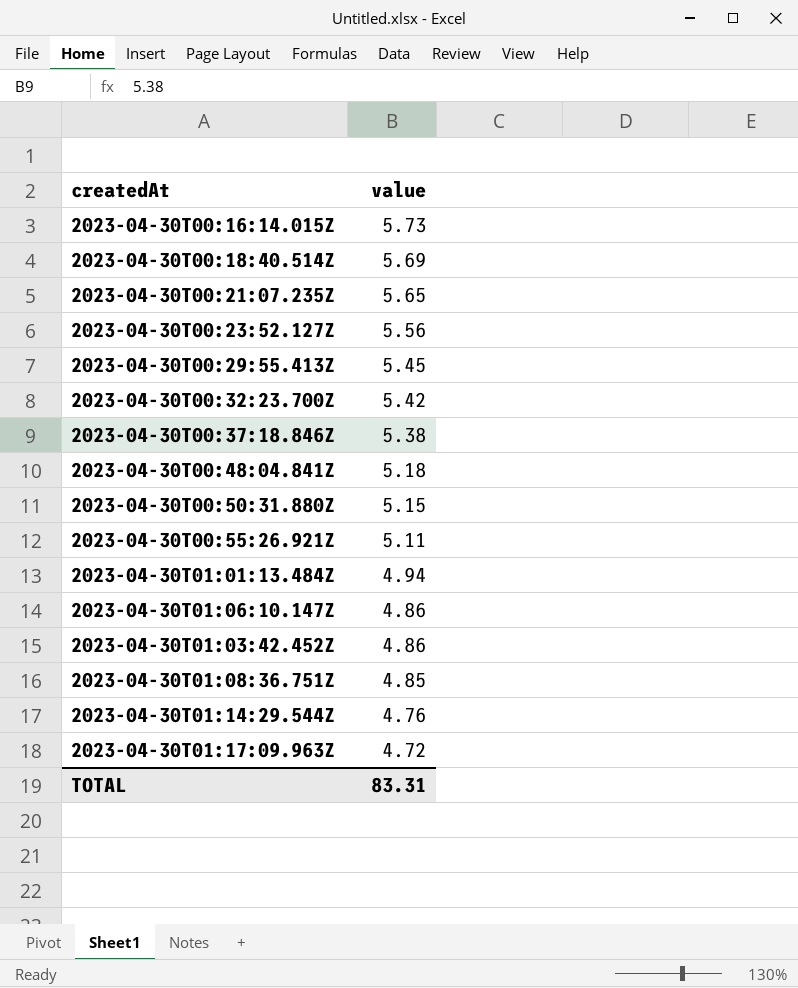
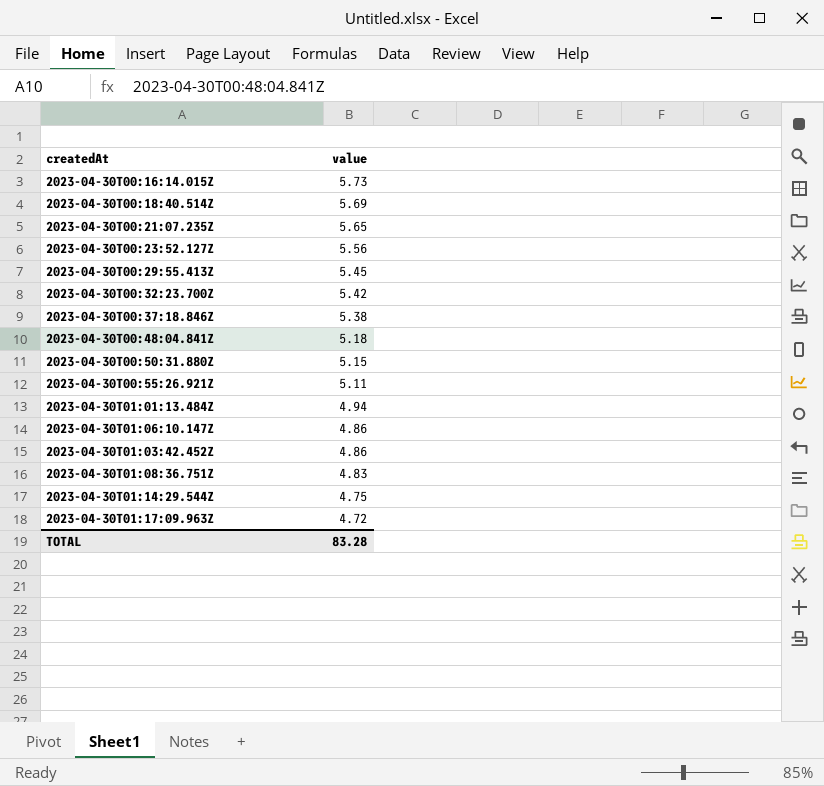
2023-04-30T01:08:36.751Z | value: 4.85 -> 4.83
2023-04-30T01:14:29.544Z | value: 4.76 -> 4.75
TOTAL | value: 83.31 -> 83.28

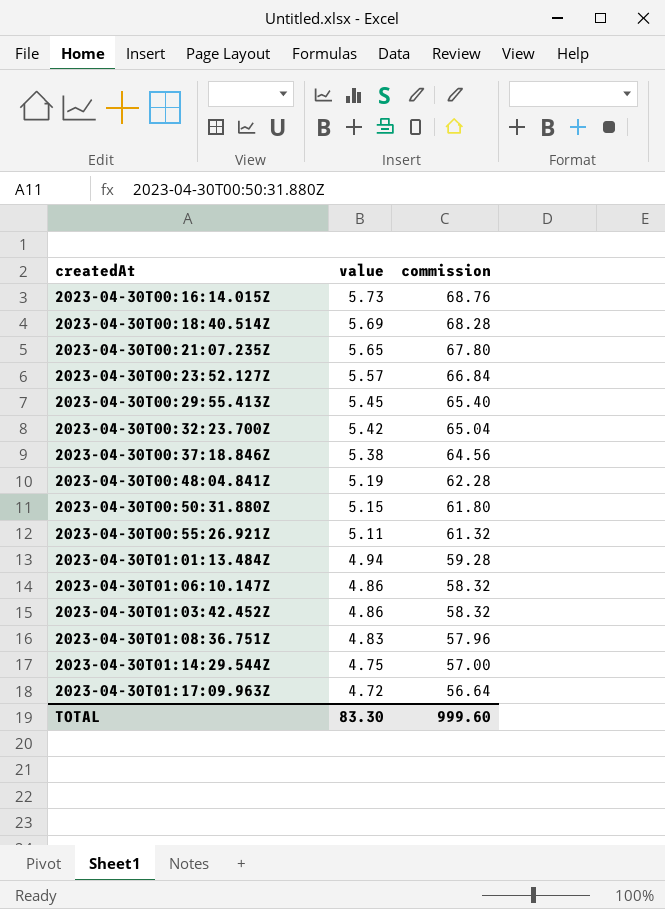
column commission | formula: none -> [value] * 12
2023-04-30T00:23:52.127Z | value: 5.56 -> 5.57
2023-04-30T00:48:04.841Z | value: 5.18 -> 5.19
TOTAL | value: 83.28 -> 83.30

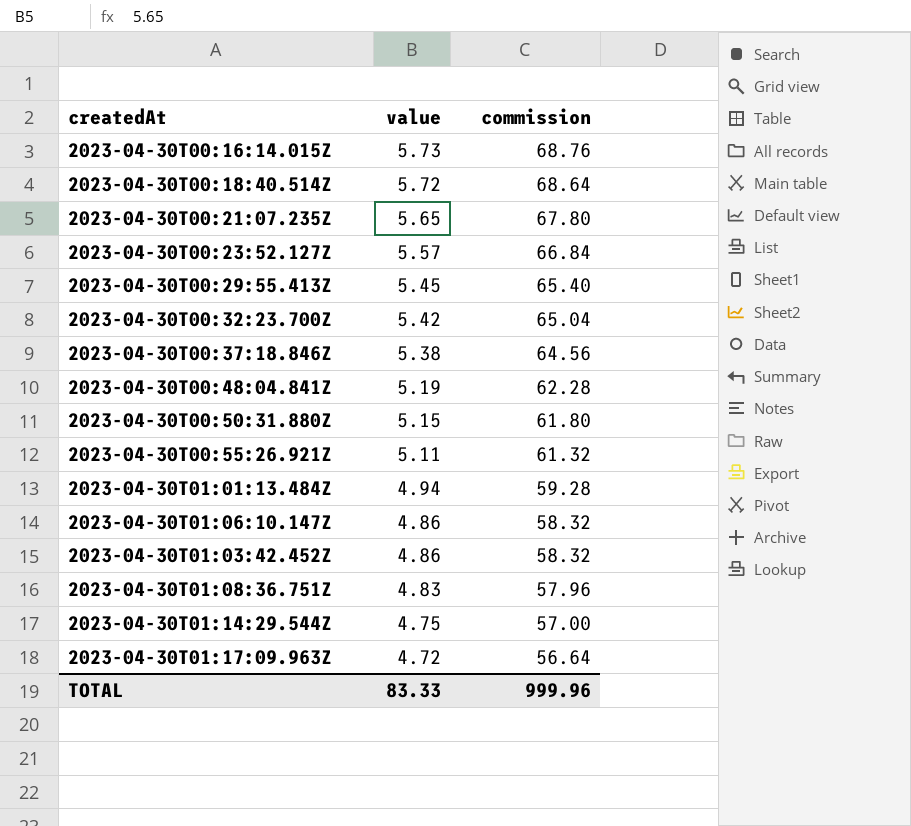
2023-04-30T00:18:40.514Z | value: 5.69 -> 5.72
2023-04-30T00:18:40.514Z | commission: 68.28 -> 68.64
TOTAL | value: 83.30 -> 83.33
TOTAL | commission: 999.60 -> 999.96

